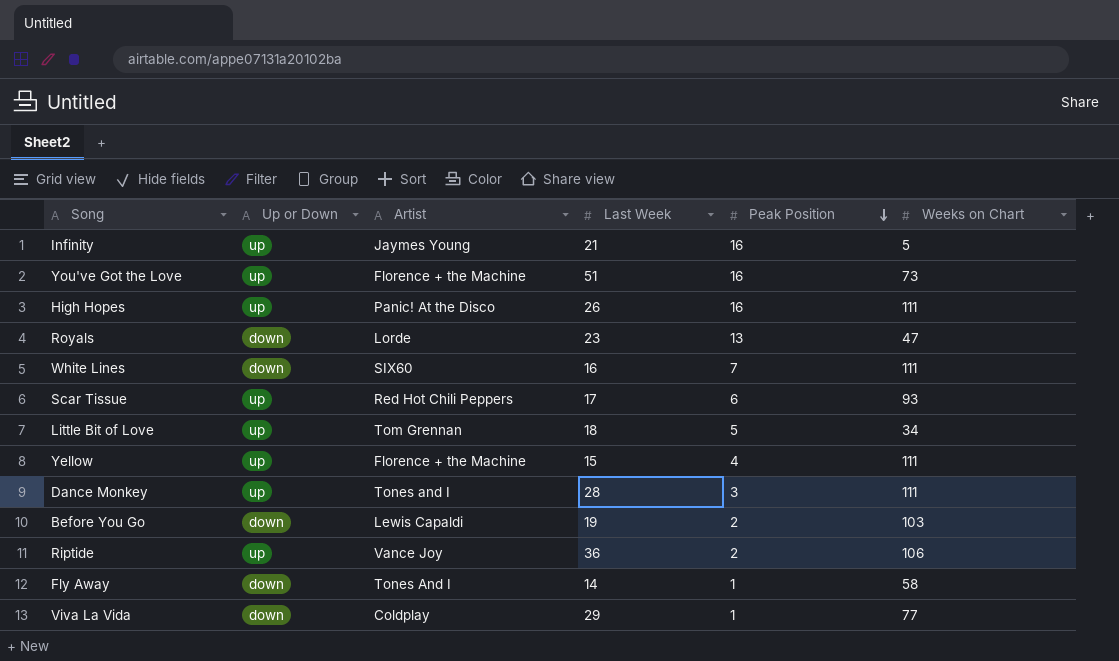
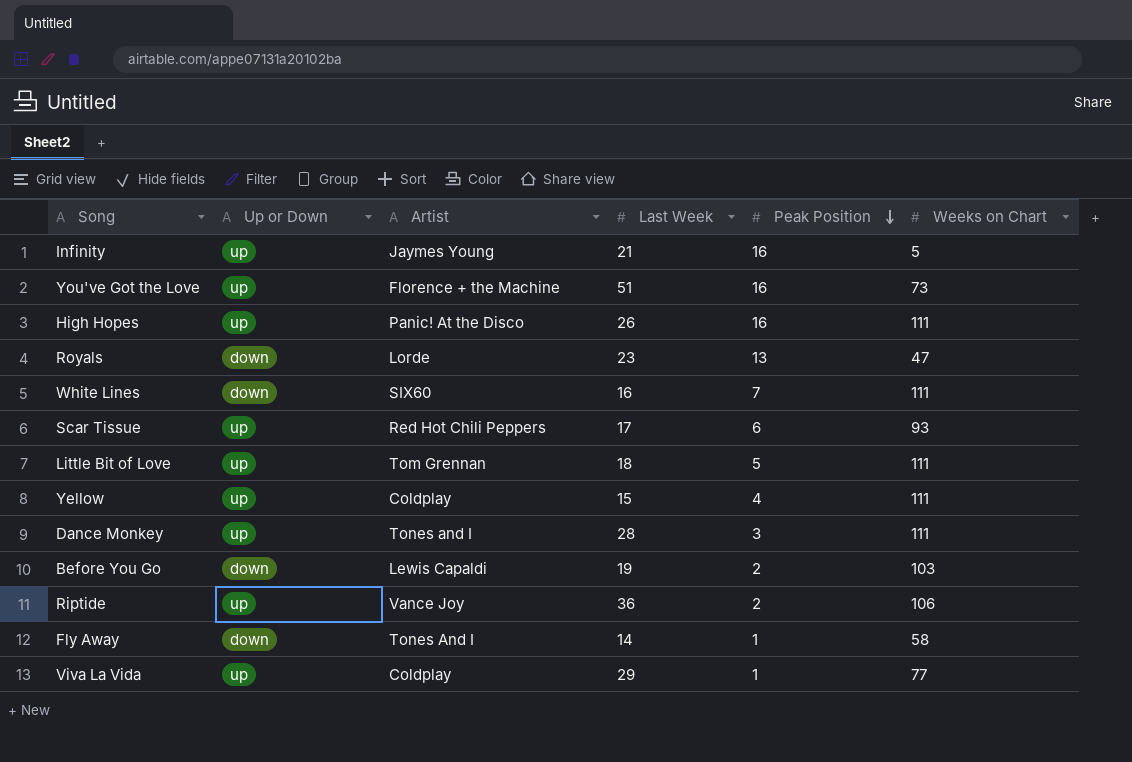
Little Bit of Love | Weeks on Chart: 34 -> 111
Yellow | Artist: Florence + the Machine -> Coldplay
Viva La Vida | Up or Down: down -> up

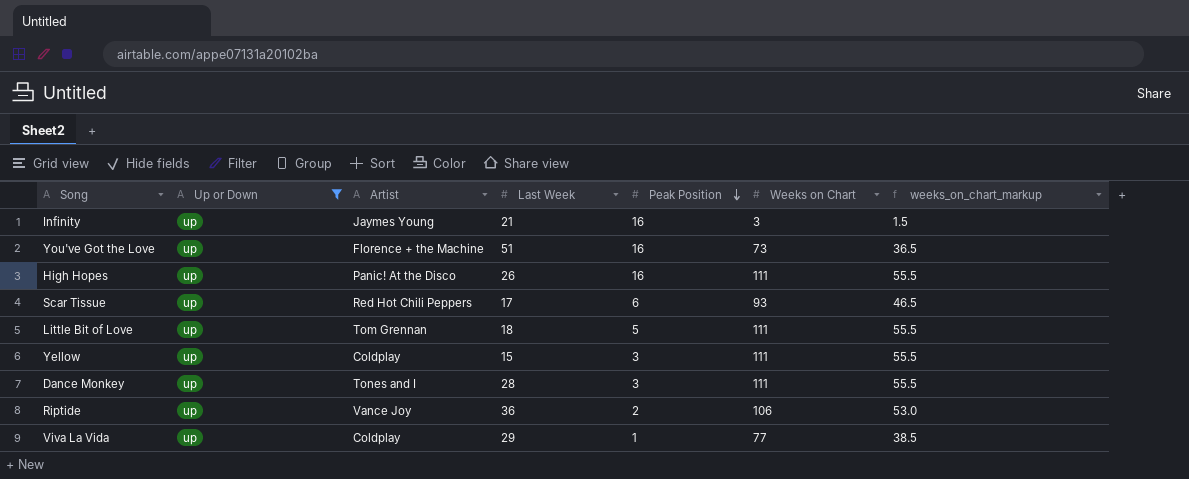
filter: none -> Up or Down = up
column weeks_on_chart_markup | formula: none -> [Weeks on Chart] * 0.5
Infinity | Weeks on Chart: 5 -> 3
Yellow | Peak Position: 4 -> 3

